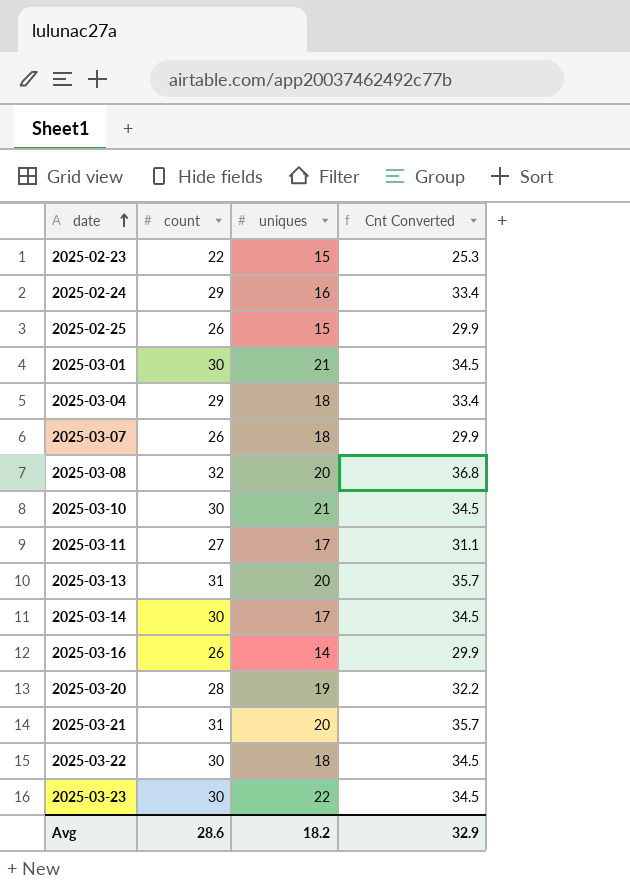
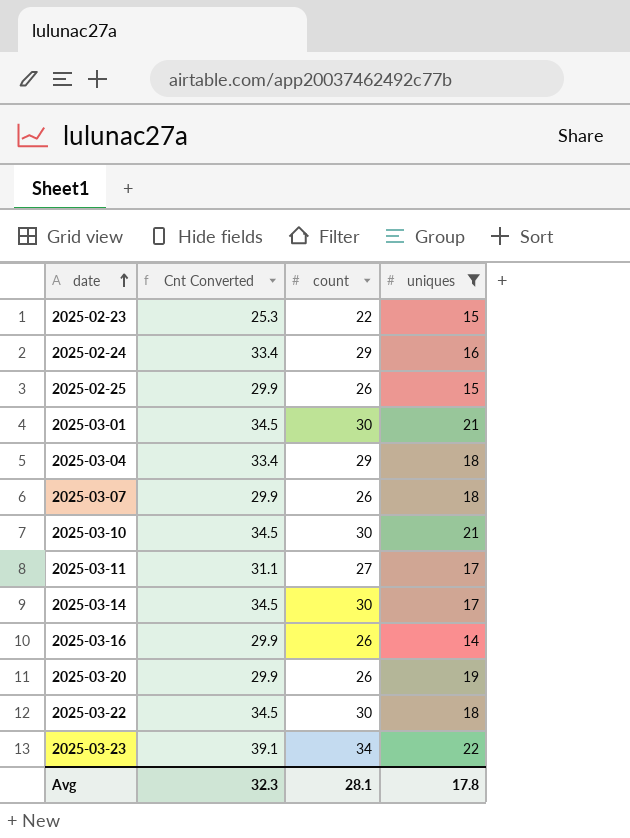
filter: none -> uniques != 20
column Cnt Converted | position: 4 -> 2
2025-03-20 | Cnt Converted: 32.2 -> 29.9
2025-03-20 | count: 28 -> 26
2025-03-23 | Cnt Converted: 34.5 -> 39.1
2025-03-23 | count: 30 -> 34
Avg | Cnt Converted: 32.9 -> 32.3
Avg | count: 28.6 -> 28.1
Avg | uniques: 18.2 -> 17.8

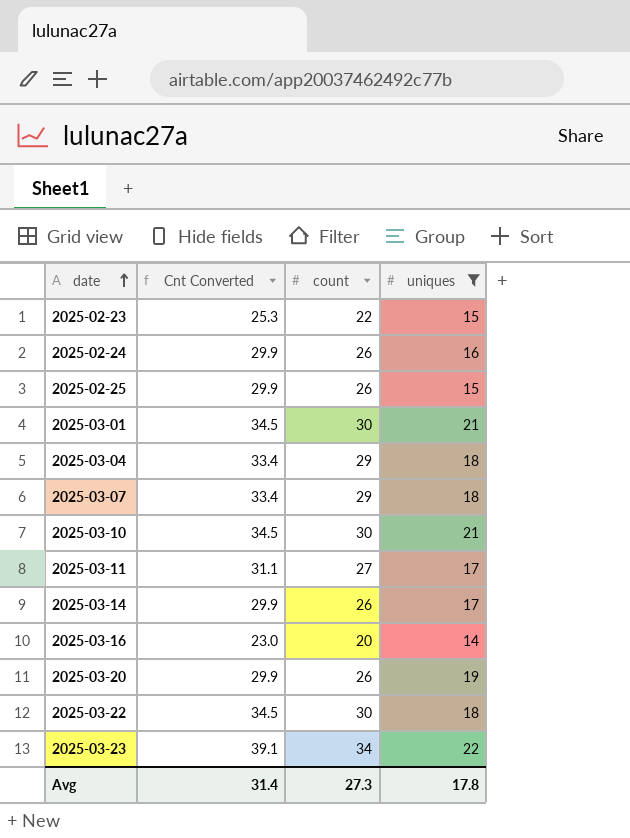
2025-02-24 | Cnt Converted: 33.4 -> 29.9
2025-02-24 | count: 29 -> 26
2025-03-07 | Cnt Converted: 29.9 -> 33.4
2025-03-07 | count: 26 -> 29
2025-03-14 | Cnt Converted: 34.5 -> 29.9
2025-03-14 | count: 30 -> 26
2025-03-16 | Cnt Converted: 29.9 -> 23.0
2025-03-16 | count: 26 -> 20
Avg | Cnt Converted: 32.3 -> 31.4
Avg | count: 28.1 -> 27.3

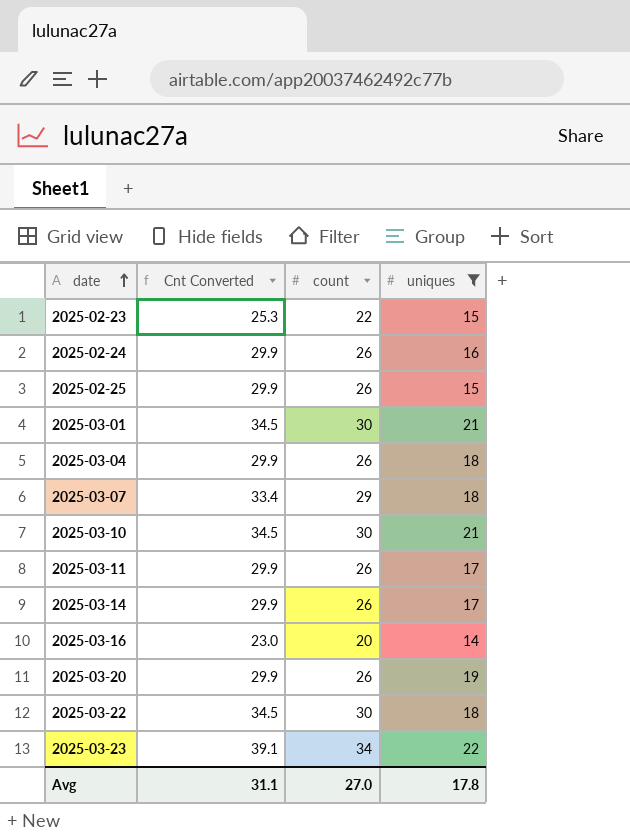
2025-03-04 | Cnt Converted: 33.4 -> 29.9
2025-03-04 | count: 29 -> 26
2025-03-11 | Cnt Converted: 31.1 -> 29.9
2025-03-11 | count: 27 -> 26
Avg | Cnt Converted: 31.4 -> 31.1
Avg | count: 27.3 -> 27.0

